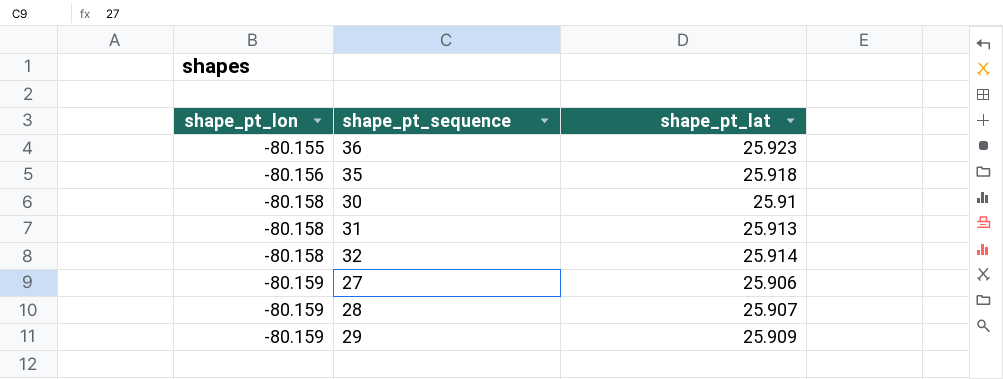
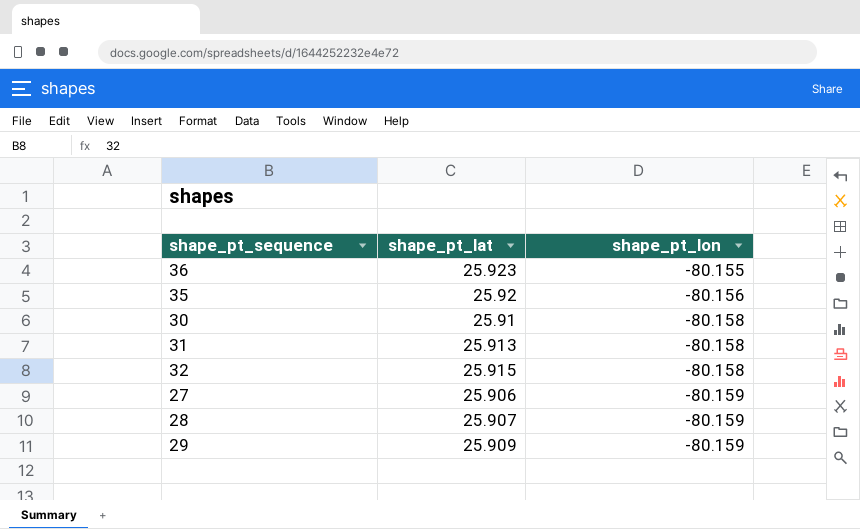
column shape_pt_lon | position: 1 -> 3
35 | shape_pt_lat: 25.918 -> 25.92
32 | shape_pt_lat: 25.914 -> 25.915

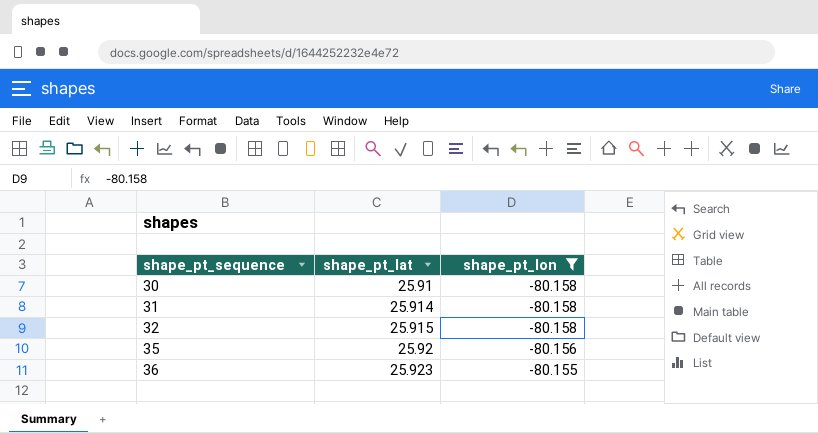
filter: none -> shape_pt_lon != -80.159
row order: shape_pt_lon descending -> shape_pt_sequence ascending
31 | shape_pt_lat: 25.913 -> 25.914

